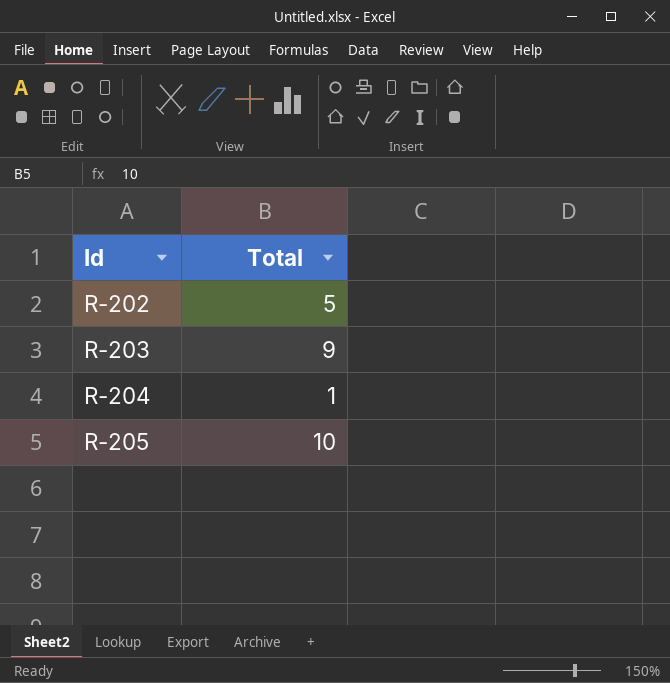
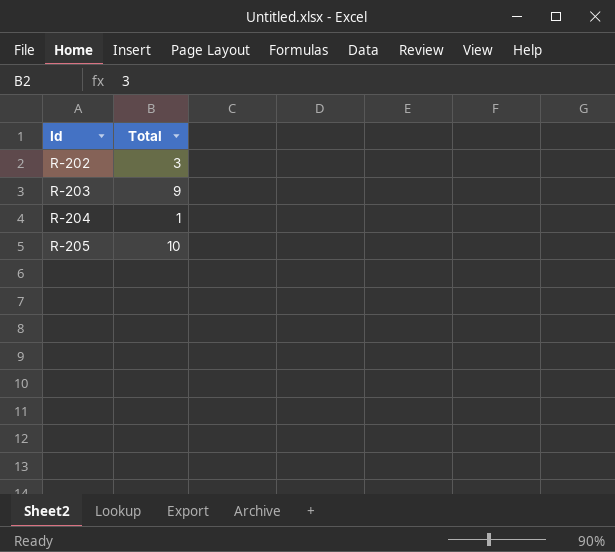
R-202 | Total: 5 -> 3

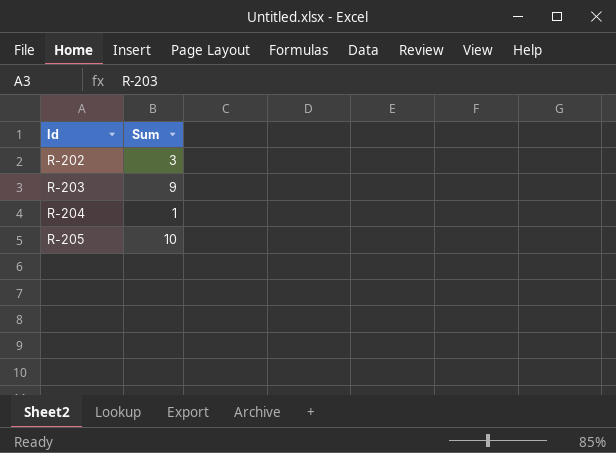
column name: Total -> Sum

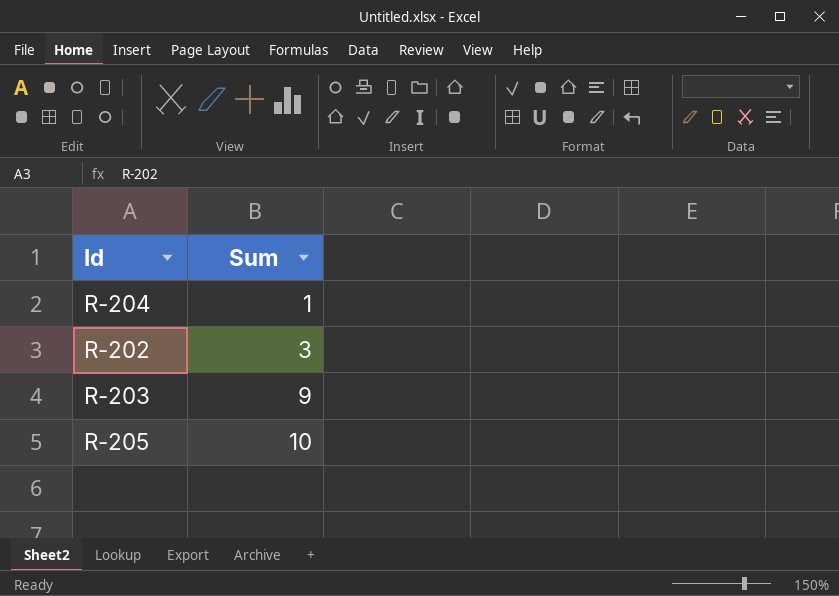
row order: Id ascending -> Sum ascending

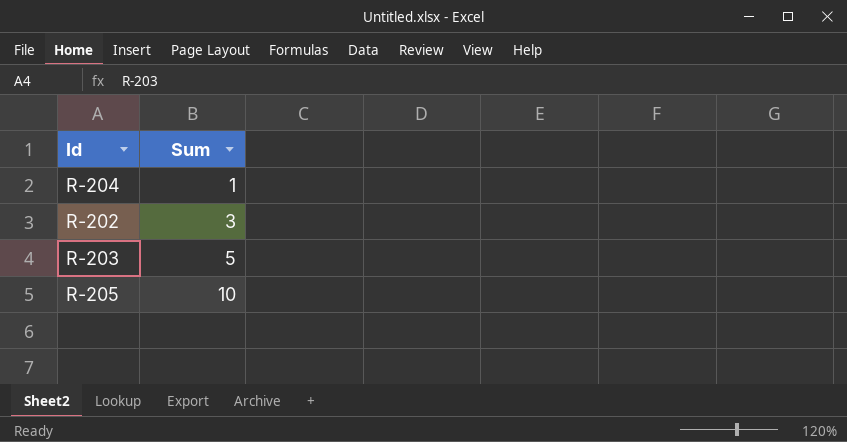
R-203 | Sum: 9 -> 5

